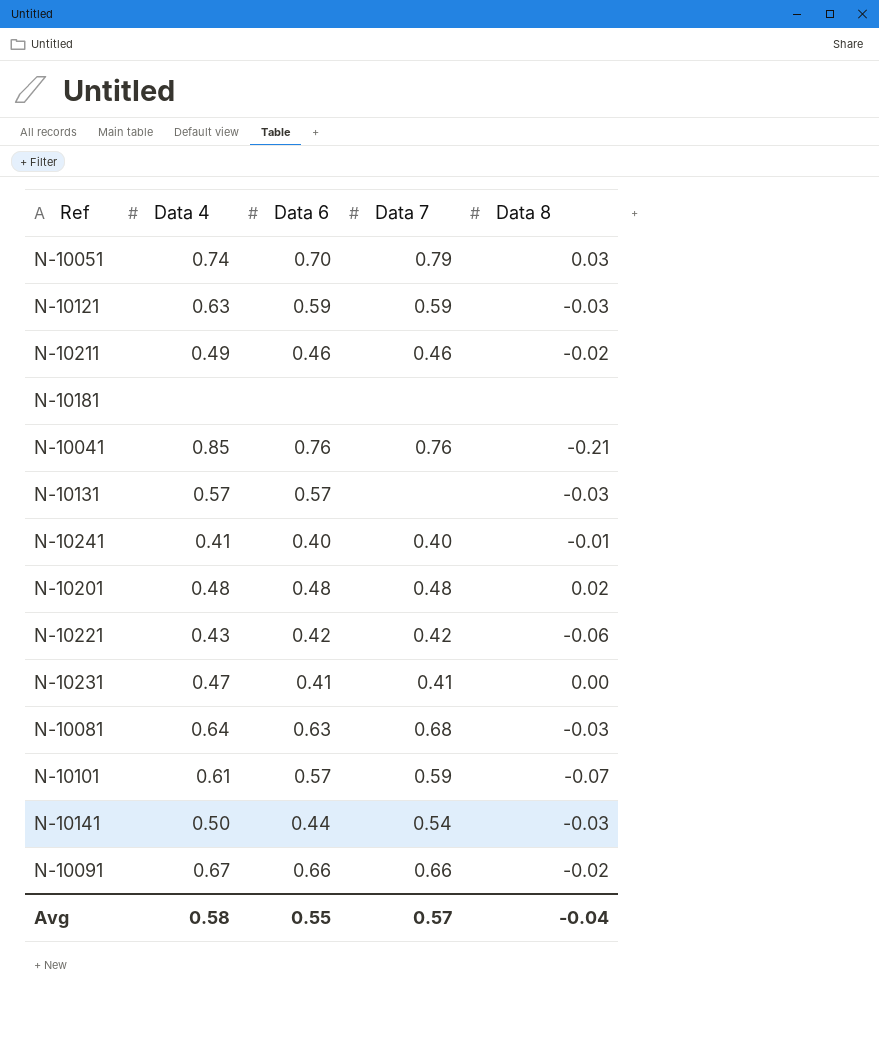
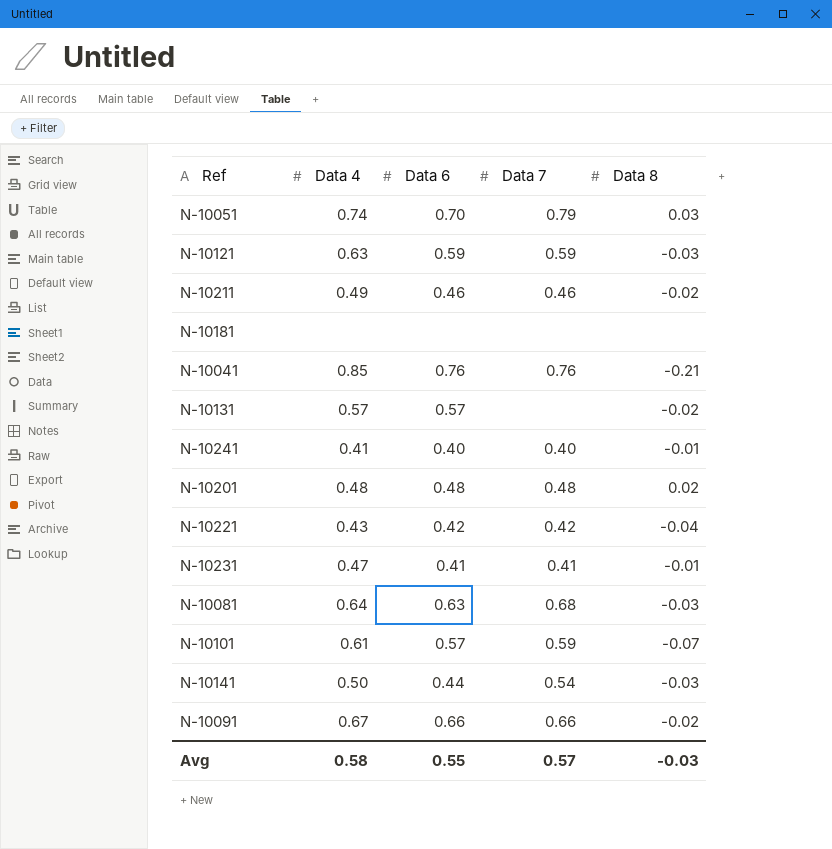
N-10131 | Data 8: -0.03 -> -0.02
N-10221 | Data 8: -0.06 -> -0.04
N-10231 | Data 8: 0.00 -> -0.01
Avg | Data 8: -0.04 -> -0.03

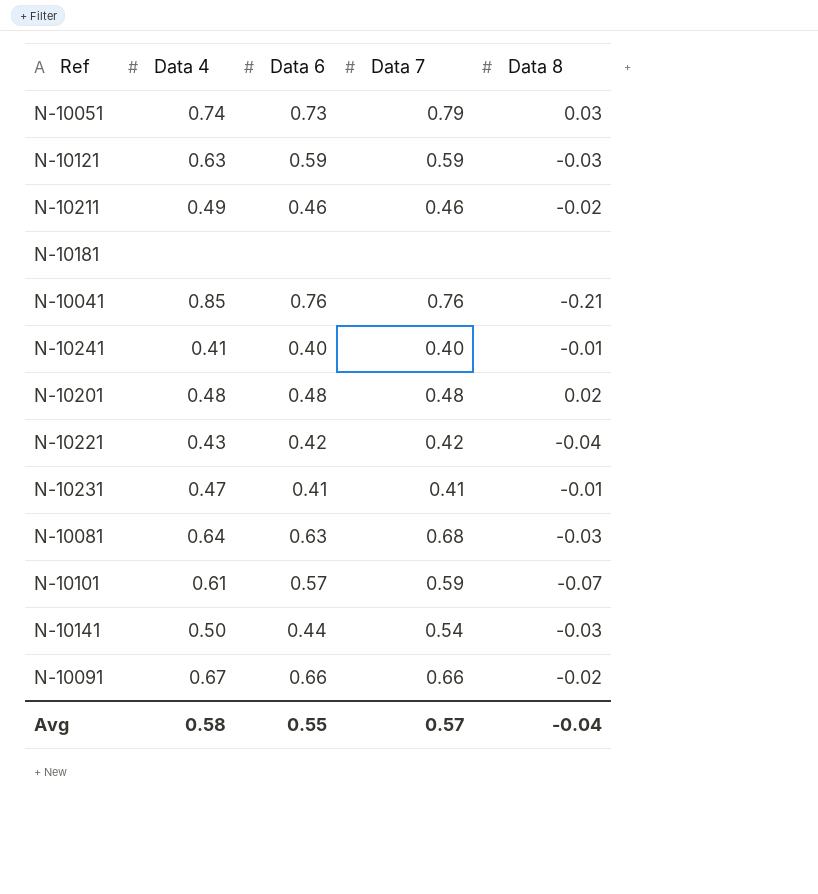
row N-10131: 0.57 | 0.57 | none | -0.02 -> none
N-10051 | Data 6: 0.70 -> 0.73
Avg | Data 8: -0.03 -> -0.04

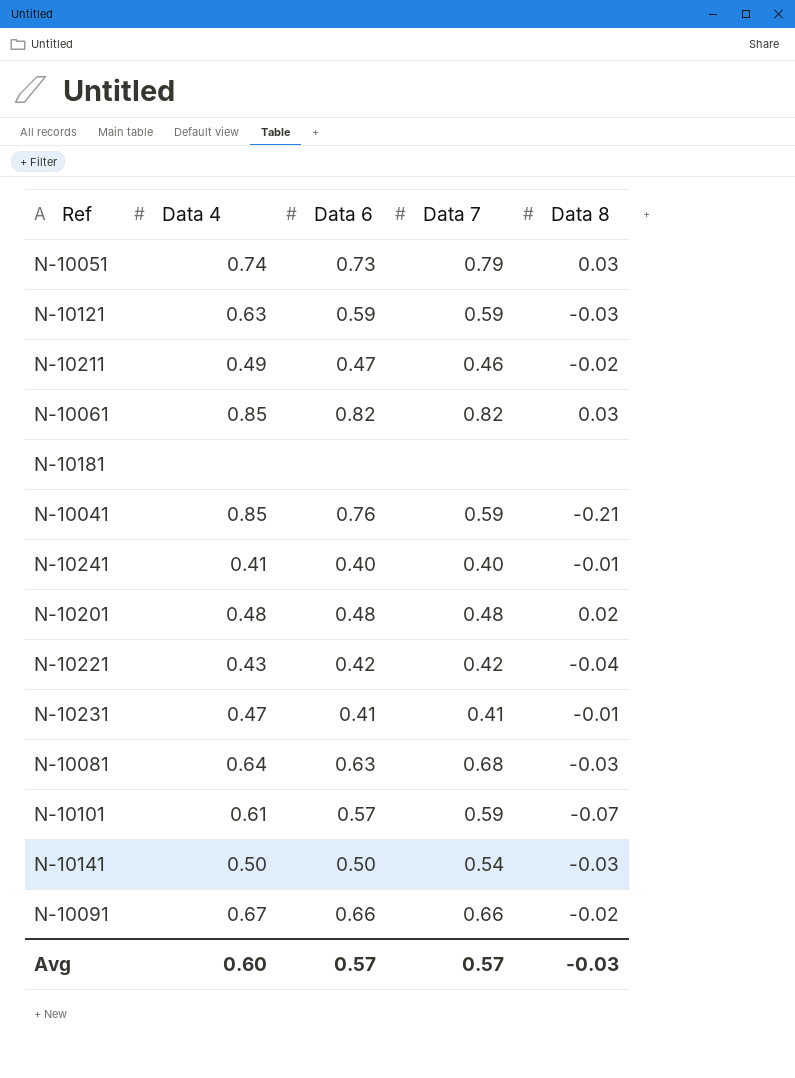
N-10211 | Data 6: 0.46 -> 0.47
row N-10061: none -> 0.85 | 0.82 | 0.82 | 0.03
N-10041 | Data 7: 0.76 -> 0.59
N-10141 | Data 6: 0.44 -> 0.50
Avg | Data 4: 0.58 -> 0.60
Avg | Data 6: 0.55 -> 0.57
Avg | Data 8: -0.04 -> -0.03

